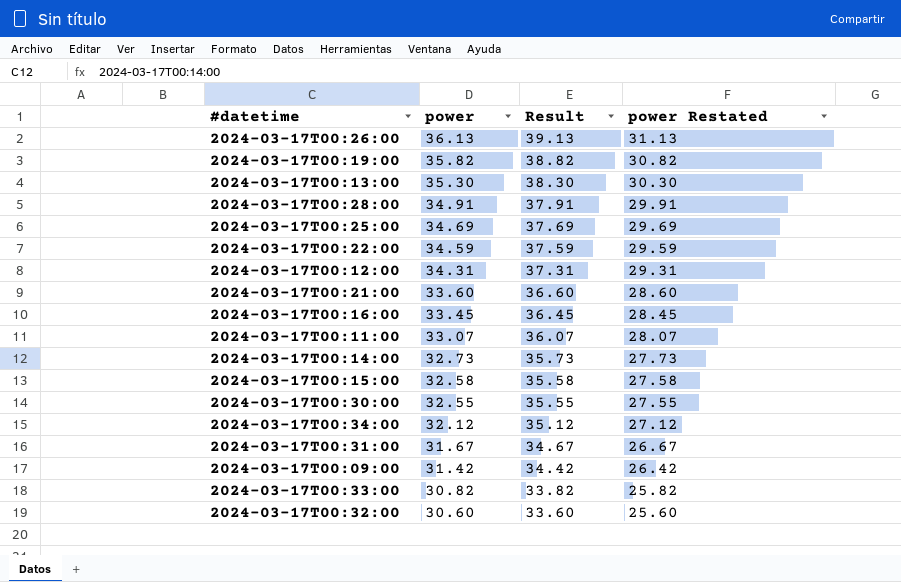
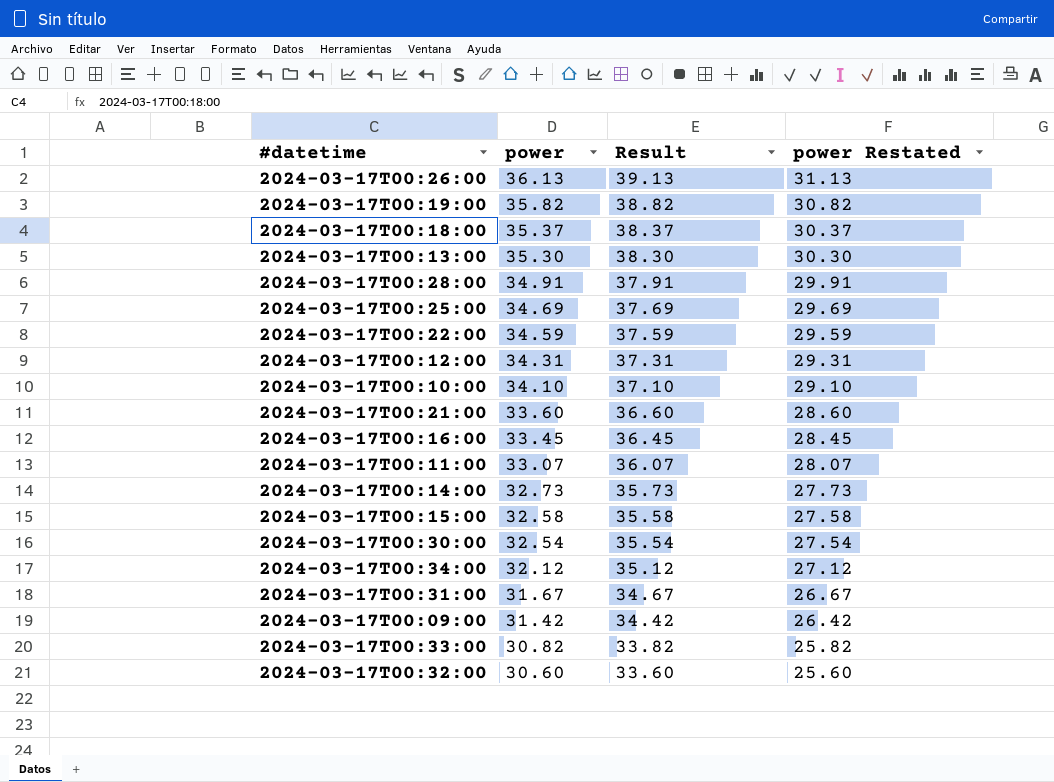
row 2024-03-17T00:18:00: none -> 35.37 | 38.37 | 30.37
row 2024-03-17T00:10:00: none -> 34.10 | 37.10 | 29.10
2024-03-17T00:30:00 | power: 32.55 -> 32.54
2024-03-17T00:30:00 | Result: 35.55 -> 35.54
2024-03-17T00:30:00 | power Restated: 27.55 -> 27.54

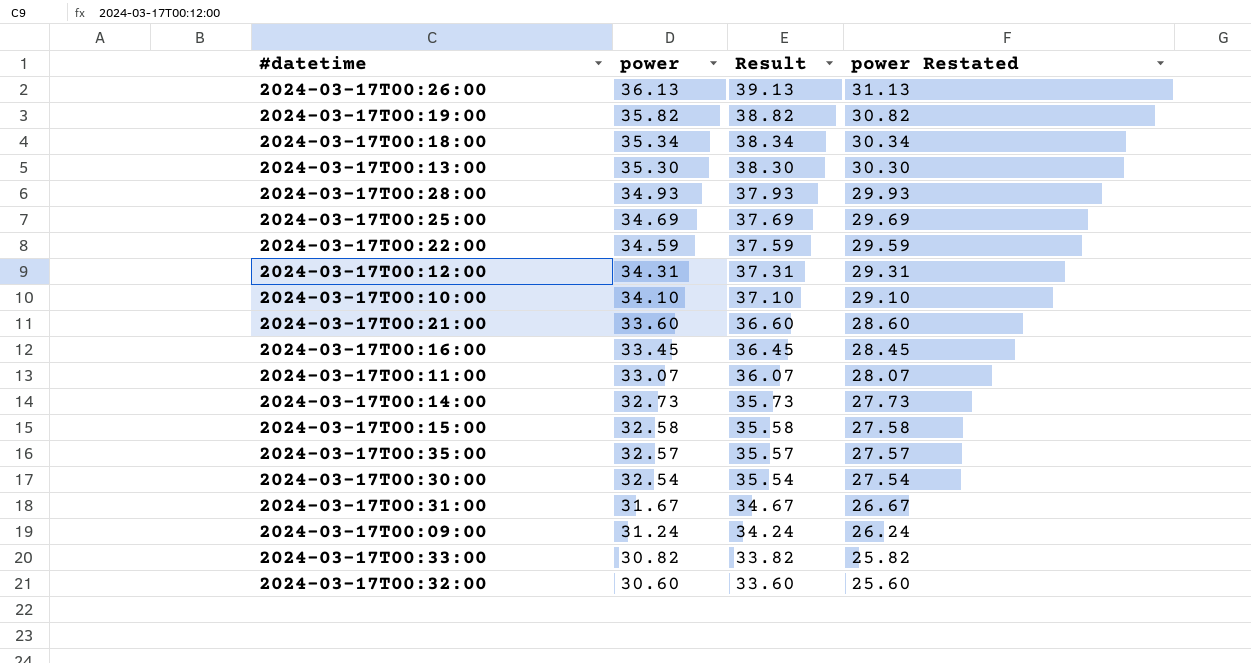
row 2024-03-17T00:34:00: 32.12 | 35.12 | 27.12 -> none
2024-03-17T00:18:00 | power: 35.37 -> 35.34
2024-03-17T00:18:00 | Result: 38.37 -> 38.34
2024-03-17T00:18:00 | power Restated: 30.37 -> 30.34
2024-03-17T00:28:00 | power: 34.91 -> 34.93
2024-03-17T00:28:00 | Result: 37.91 -> 37.93
2024-03-17T00:28:00 | power Restated: 29.91 -> 29.93
row 2024-03-17T00:35:00: none -> 32.57 | 35.57 | 27.57
2024-03-17T00:09:00 | power: 31.42 -> 31.24
2024-03-17T00:09:00 | Result: 34.42 -> 34.24
2024-03-17T00:09:00 | power Restated: 26.42 -> 26.24

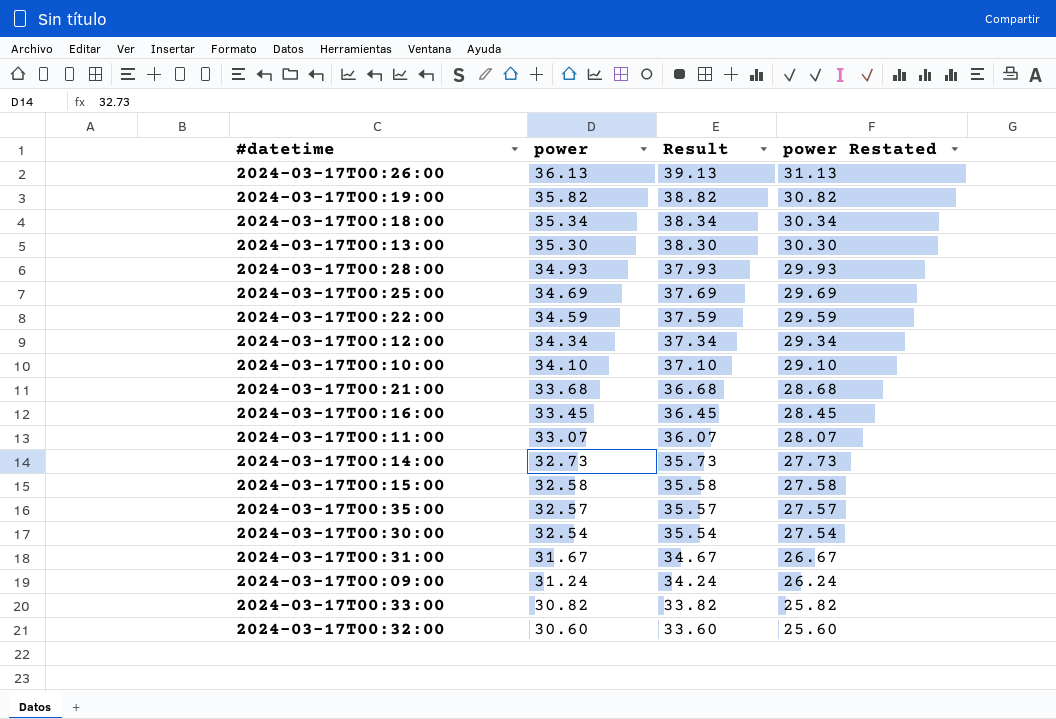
2024-03-17T00:12:00 | power: 34.31 -> 34.34
2024-03-17T00:12:00 | Result: 37.31 -> 37.34
2024-03-17T00:12:00 | power Restated: 29.31 -> 29.34
2024-03-17T00:21:00 | power: 33.60 -> 33.68
2024-03-17T00:21:00 | Result: 36.60 -> 36.68
2024-03-17T00:21:00 | power Restated: 28.60 -> 28.68

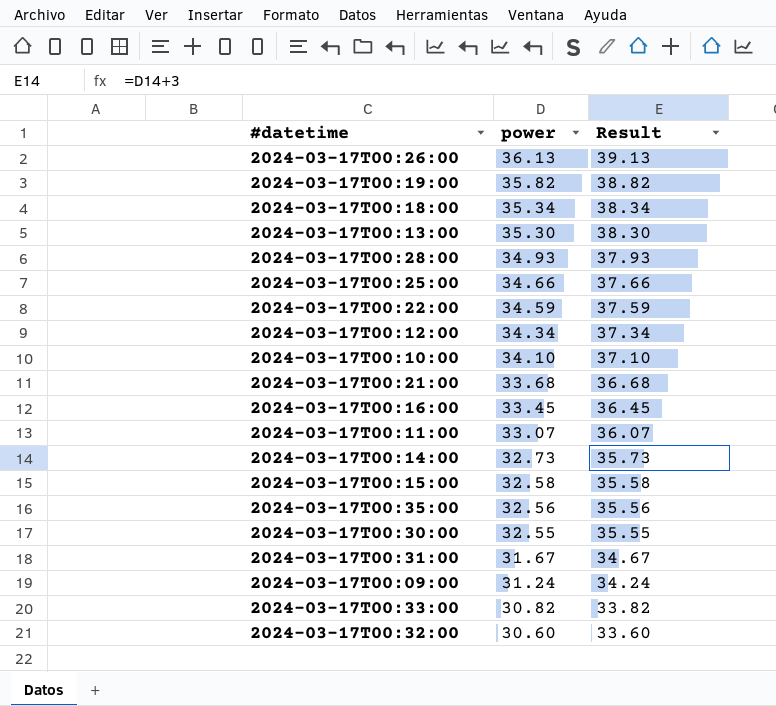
column power Restated | formula: [power] - 5 -> none
2024-03-17T00:25:00 | power: 34.69 -> 34.66
2024-03-17T00:25:00 | Result: 37.69 -> 37.66
2024-03-17T00:35:00 | power: 32.57 -> 32.56
2024-03-17T00:35:00 | Result: 35.57 -> 35.56
2024-03-17T00:30:00 | power: 32.54 -> 32.55
2024-03-17T00:30:00 | Result: 35.54 -> 35.55

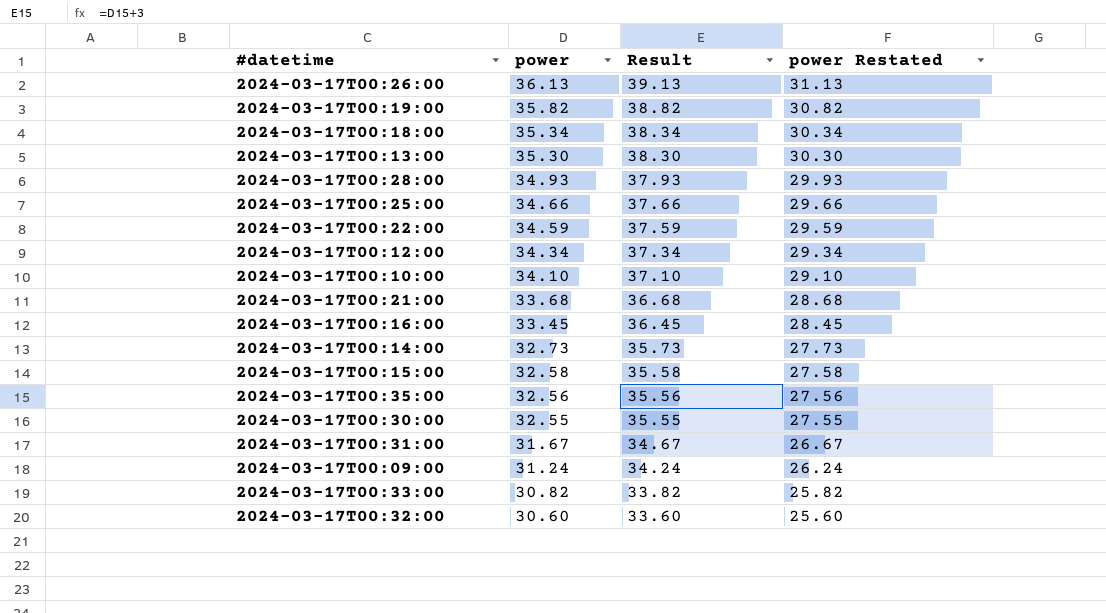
column power Restated | formula: none -> [power] - 5
row 2024-03-17T00:11:00: 33.07 | 36.07 -> none

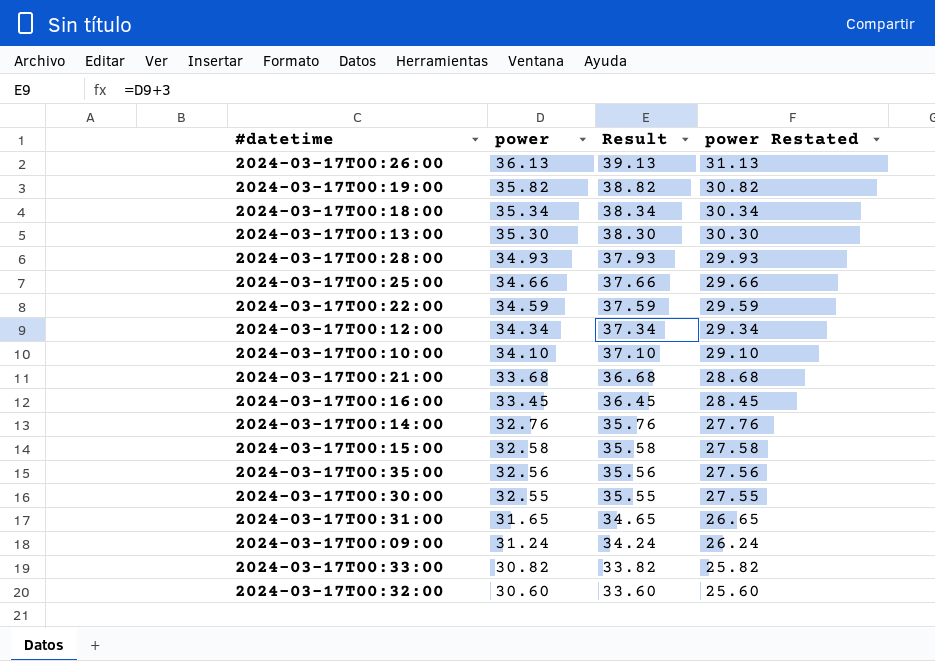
2024-03-17T00:14:00 | power: 32.73 -> 32.76
2024-03-17T00:14:00 | Result: 35.73 -> 35.76
2024-03-17T00:14:00 | power Restated: 27.73 -> 27.76
2024-03-17T00:31:00 | power: 31.67 -> 31.65
2024-03-17T00:31:00 | Result: 34.67 -> 34.65
2024-03-17T00:31:00 | power Restated: 26.67 -> 26.65

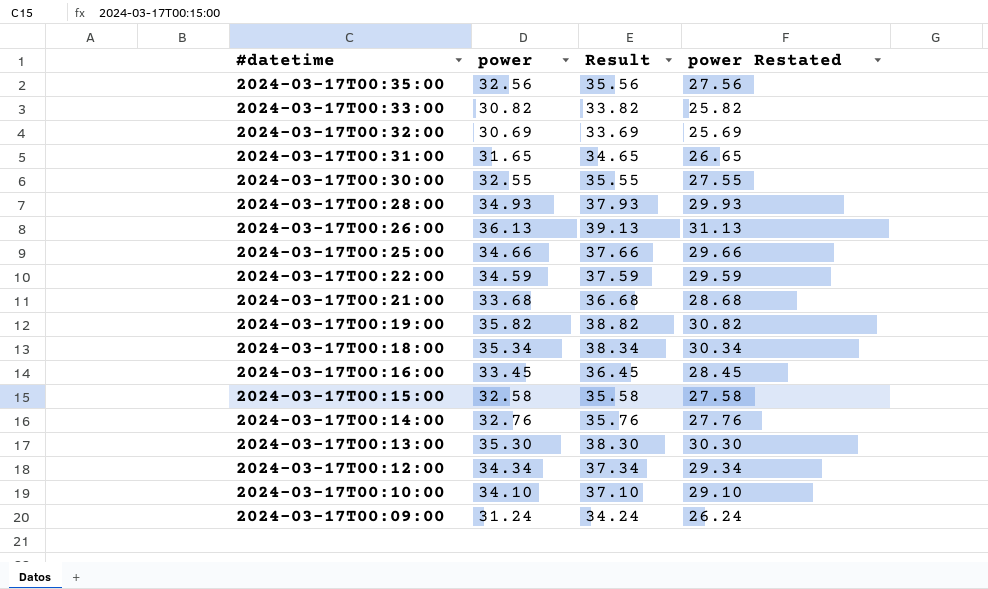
row order: power descending -> #datetime descending
2024-03-17T00:32:00 | power: 30.60 -> 30.69
2024-03-17T00:32:00 | Result: 33.60 -> 33.69
2024-03-17T00:32:00 | power Restated: 25.60 -> 25.69

